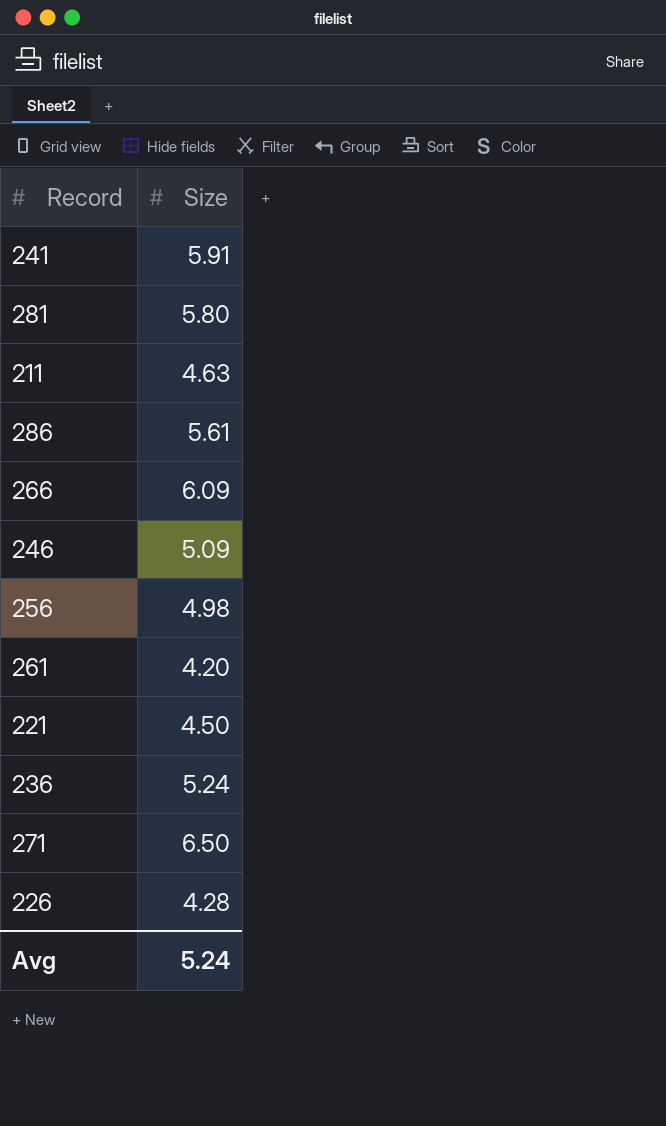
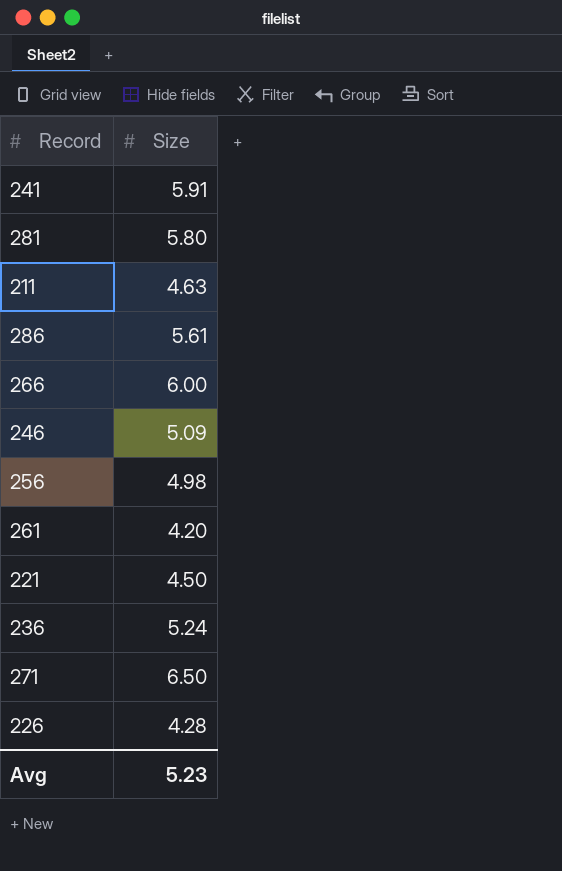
266 | Size: 6.09 -> 6.00
Avg | Size: 5.24 -> 5.23

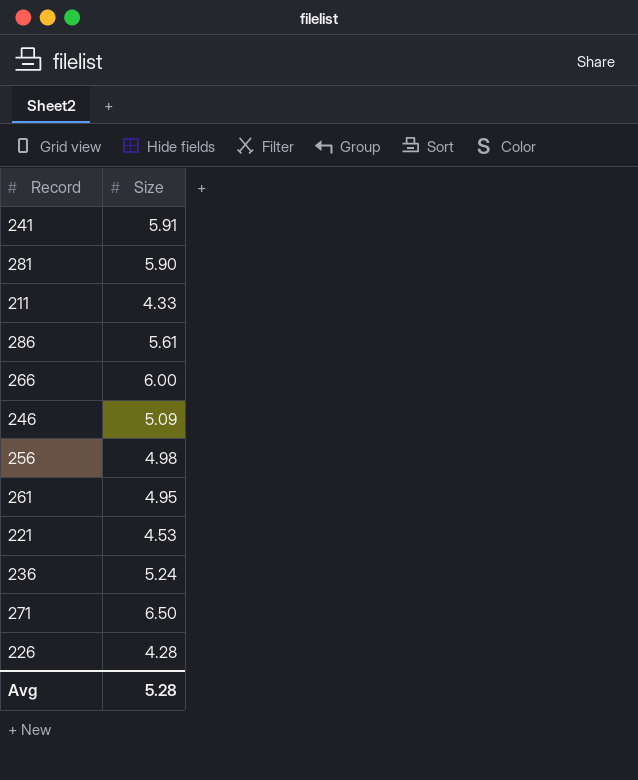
281 | Size: 5.80 -> 5.90
211 | Size: 4.63 -> 4.33
261 | Size: 4.20 -> 4.95
221 | Size: 4.50 -> 4.53
Avg | Size: 5.23 -> 5.28

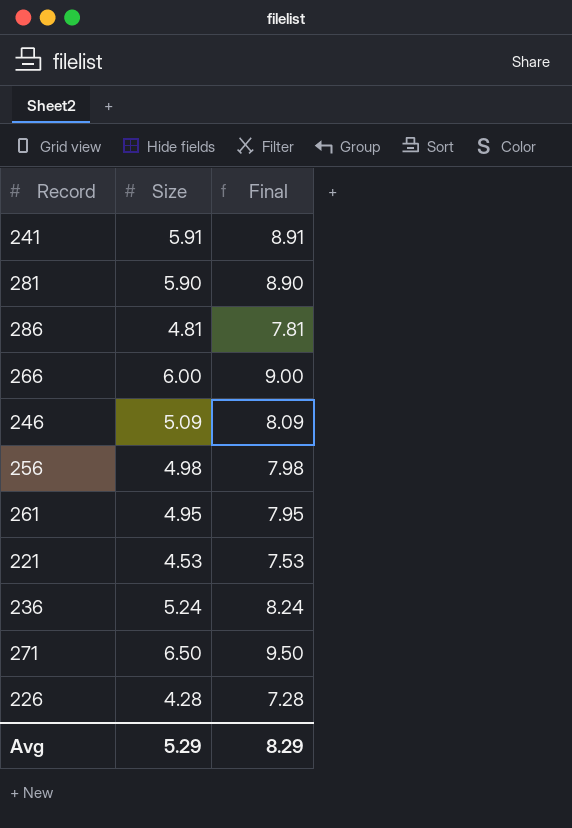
column Final | formula: none -> [Size] + 3
row 211: 4.33 -> none
286 | Size: 5.61 -> 4.81
Avg | Size: 5.28 -> 5.29

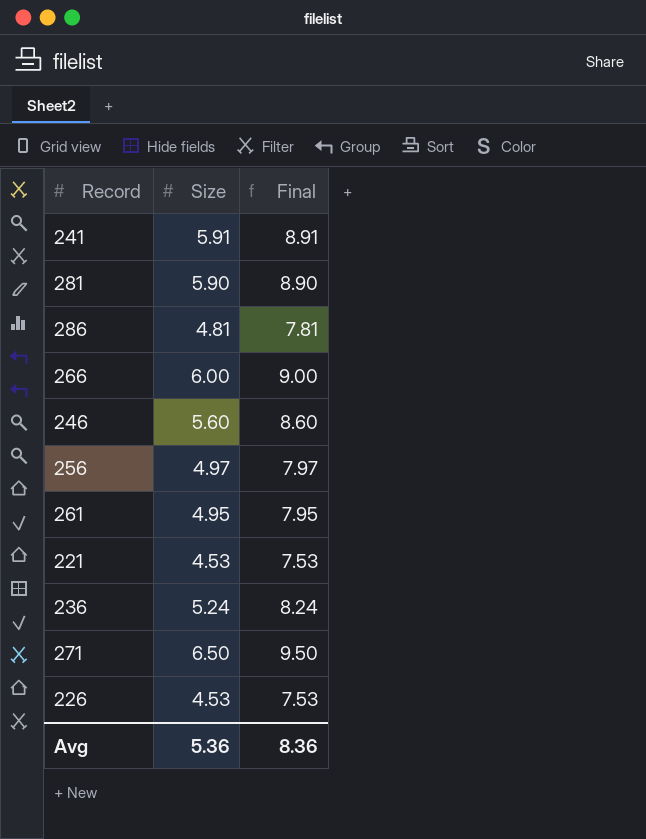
246 | Size: 5.09 -> 5.60
246 | Final: 8.09 -> 8.60
256 | Size: 4.98 -> 4.97
256 | Final: 7.98 -> 7.97
226 | Size: 4.28 -> 4.53
226 | Final: 7.28 -> 7.53
Avg | Size: 5.29 -> 5.36
Avg | Final: 8.29 -> 8.36

